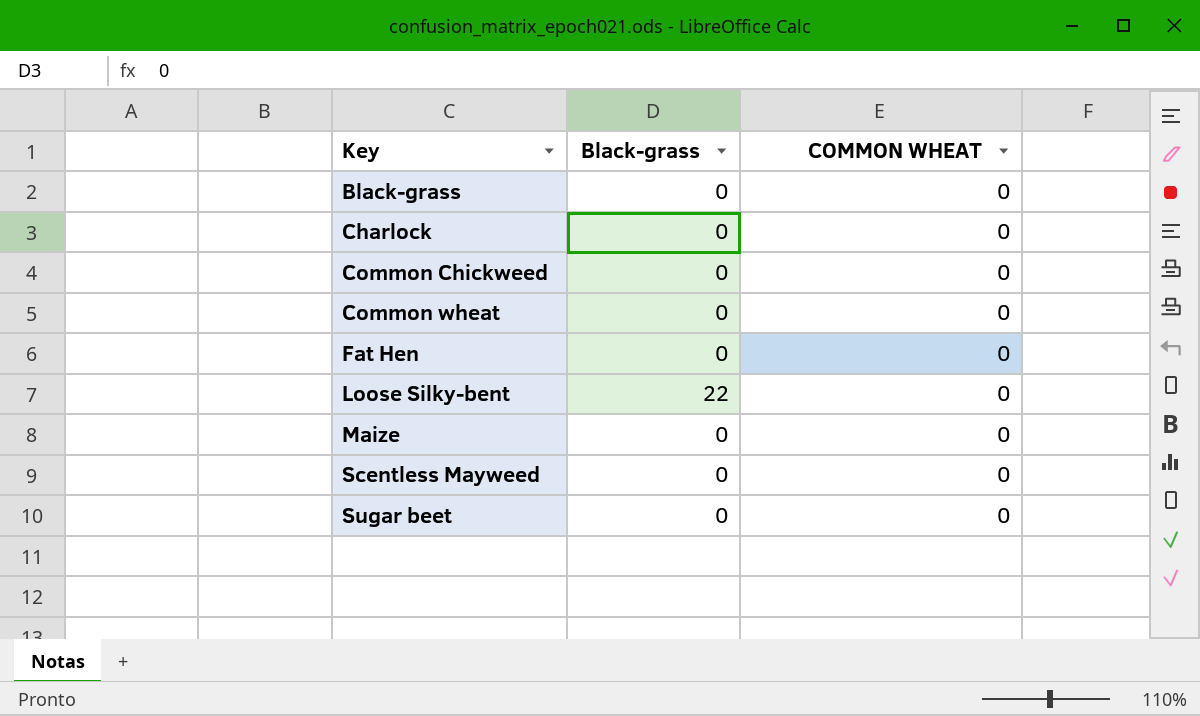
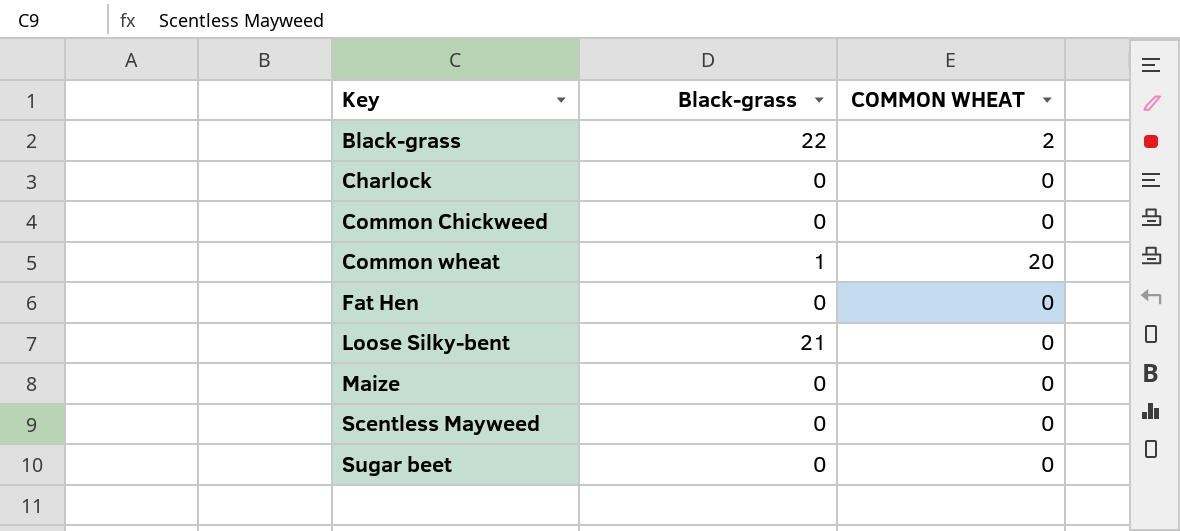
Black-grass | Black-grass: 0 -> 22
Black-grass | COMMON WHEAT: 0 -> 2
Common wheat | Black-grass: 0 -> 1
Common wheat | COMMON WHEAT: 0 -> 20
Loose Silky-bent | Black-grass: 22 -> 21

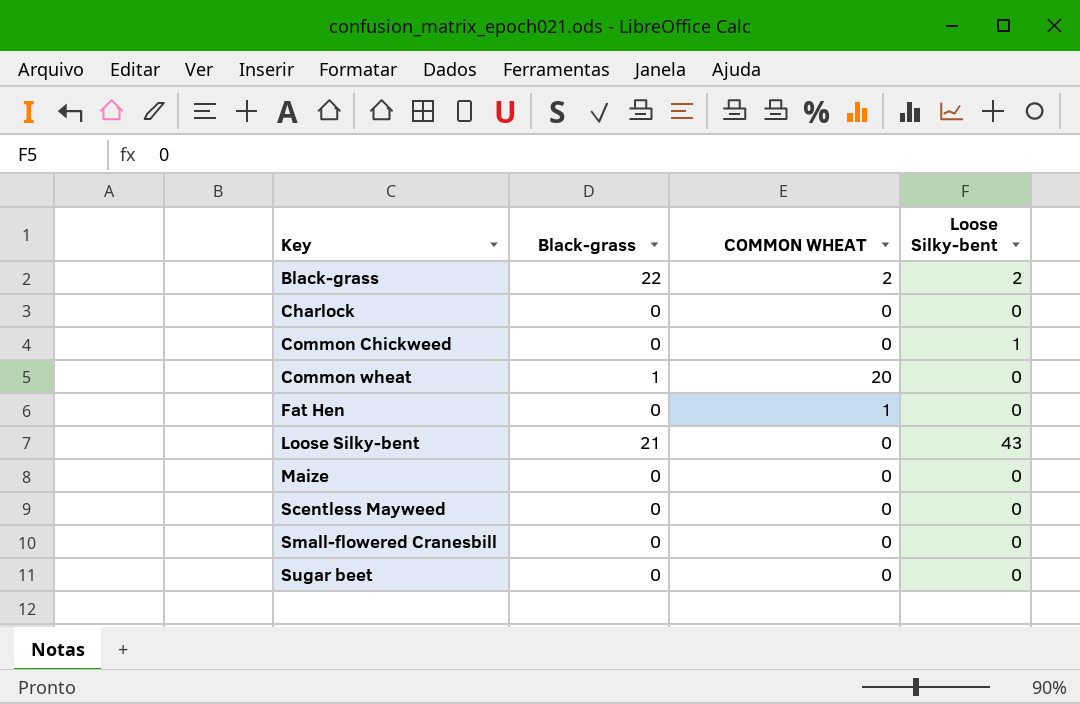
column Loose Silky-bent | position: none -> 4
Fat Hen | COMMON WHEAT: 0 -> 1
row Small-flowered Cranesbill: none -> 0 | 0 | 0

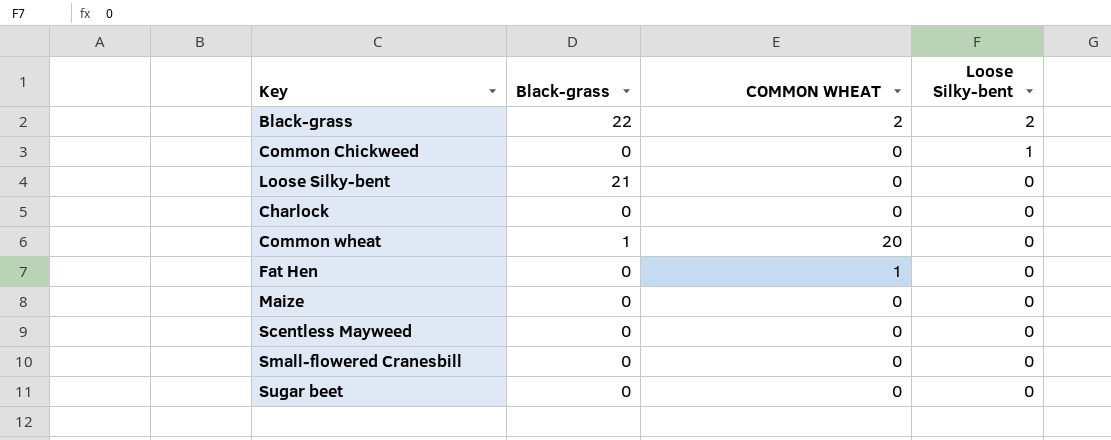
row order: Key ascending -> Loose Silky-bent descending
Loose Silky-bent | Loose Silky-bent: 43 -> 0

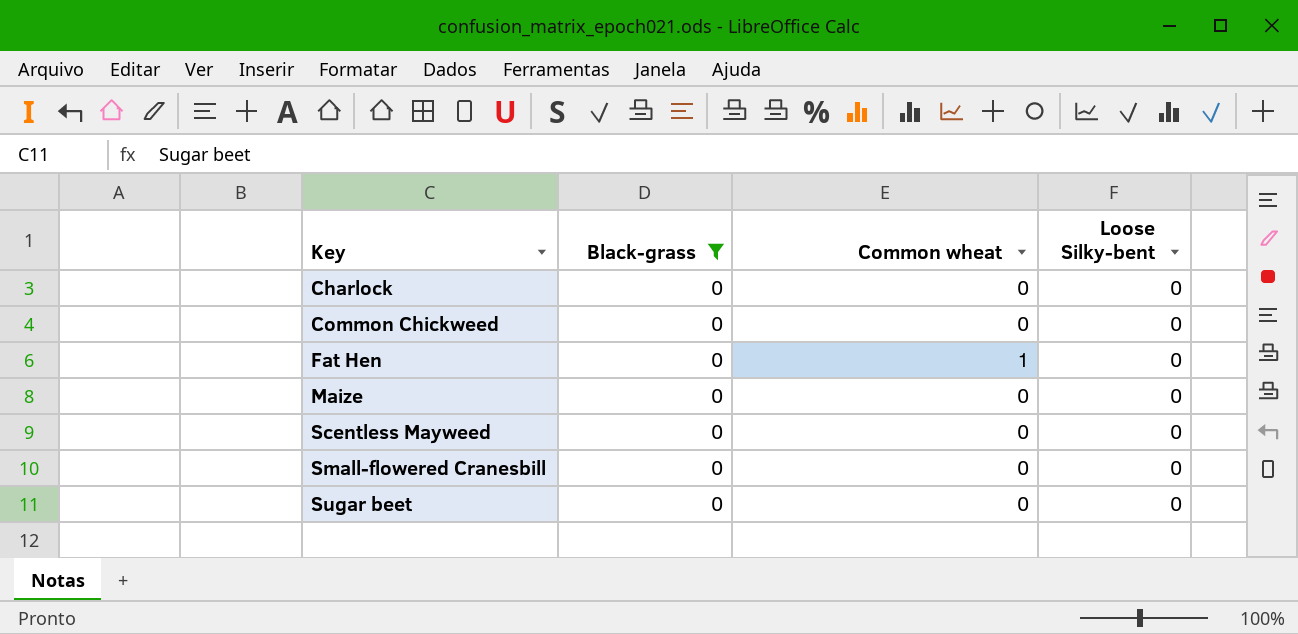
filter: none -> Black-grass = 0
row order: Loose Silky-bent descending -> Key ascending
column name: COMMON WHEAT -> Common wheat
Common Chickweed | Loose Silky-bent: 1 -> 0

